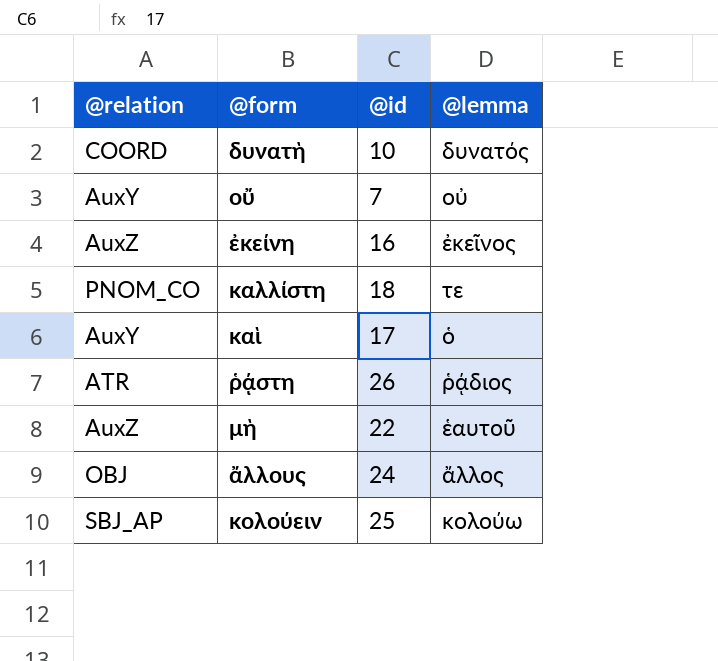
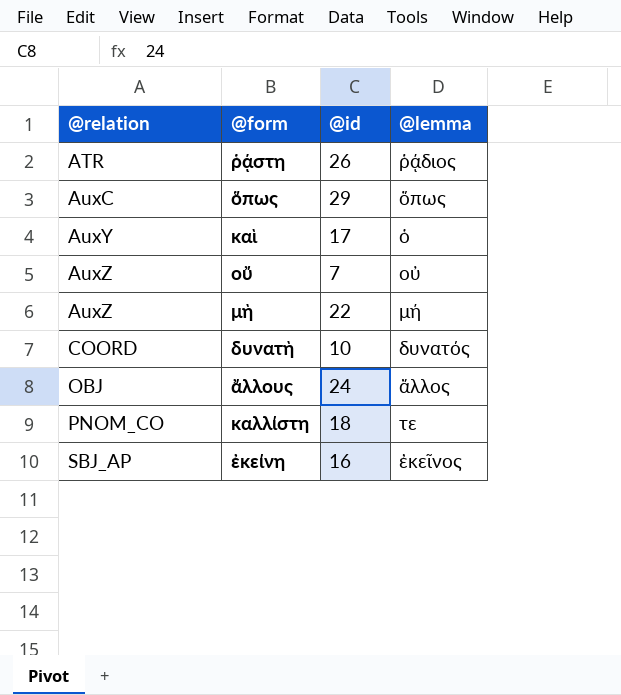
row order: none -> @relation ascending
row κολούειν: SBJ_AP | 25 | κολούω -> none
row ὅπως: none -> AuxC | 29 | ὅπως
οὔ | @relation: AuxY -> AuxZ
μὴ | @lemma: ἑαυτοῦ -> μή
ἐκείνη | @relation: AuxZ -> SBJ_AP

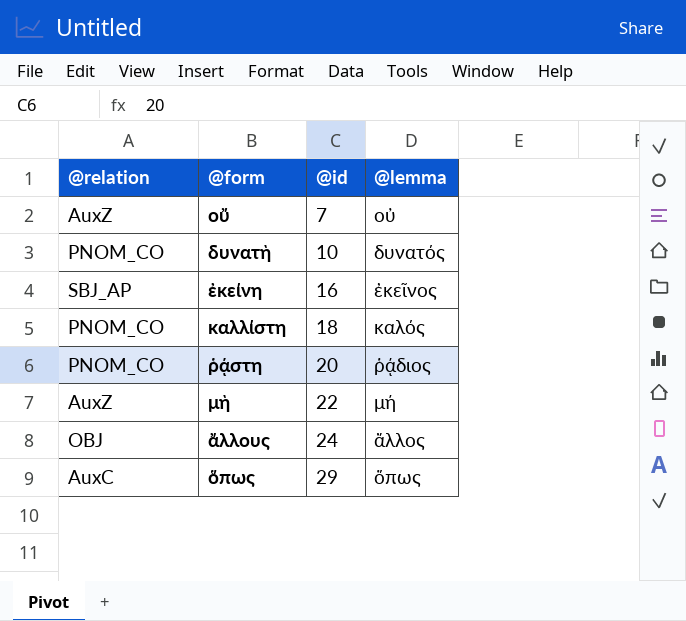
row order: @relation ascending -> @id ascending
row καὶ: AuxY | 17 | ὁ -> none
δυνατὴ | @relation: COORD -> PNOM_CO
καλλίστη | @lemma: τε -> καλός
ῥᾴστη | @relation: ATR -> PNOM_CO
ῥᾴστη | @id: 26 -> 20

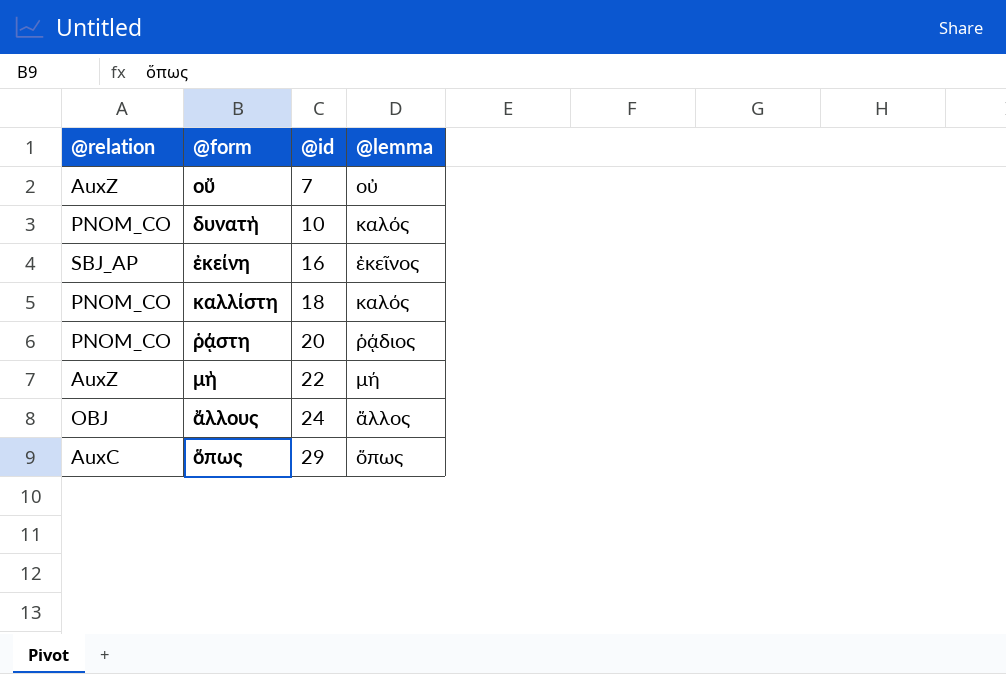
δυνατὴ | @lemma: δυνατός -> καλός

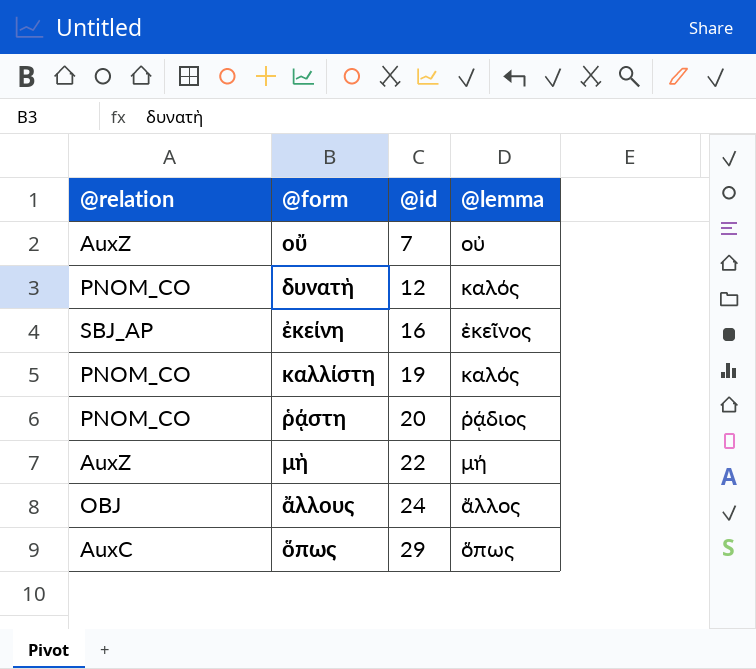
δυνατὴ | @id: 10 -> 12
καλλίστη | @id: 18 -> 19

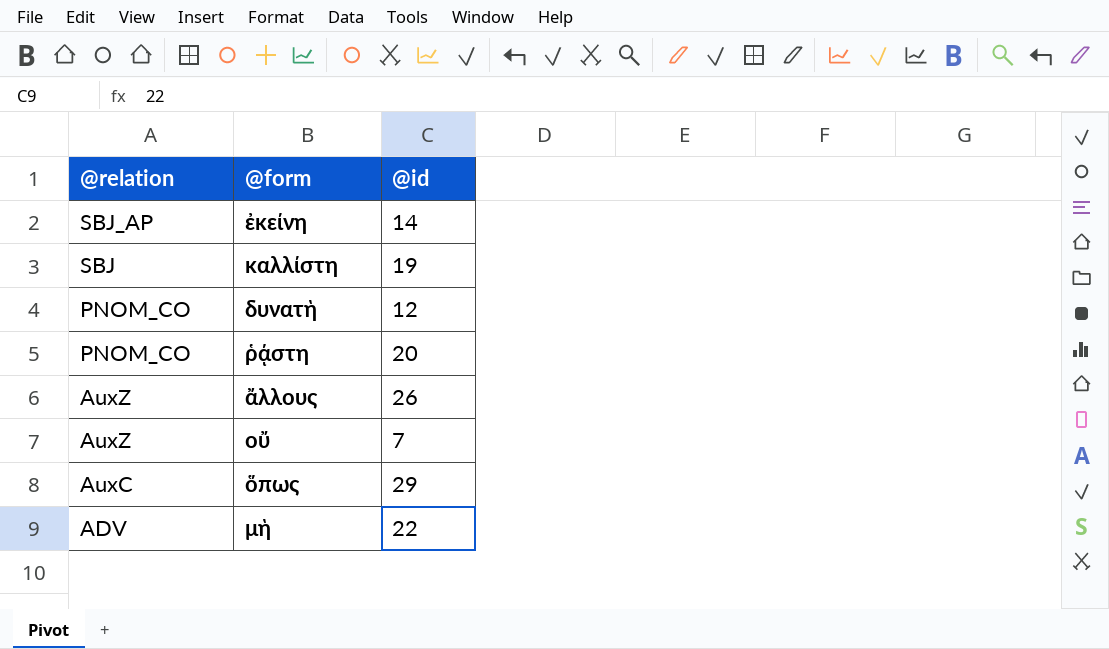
row order: @id ascending -> @relation descending
column @lemma | position: 4 -> none
ἐκείνη | @id: 16 -> 14
καλλίστη | @relation: PNOM_CO -> SBJ
ἄλλους | @relation: OBJ -> AuxZ
ἄλλους | @id: 24 -> 26
μὴ | @relation: AuxZ -> ADV

